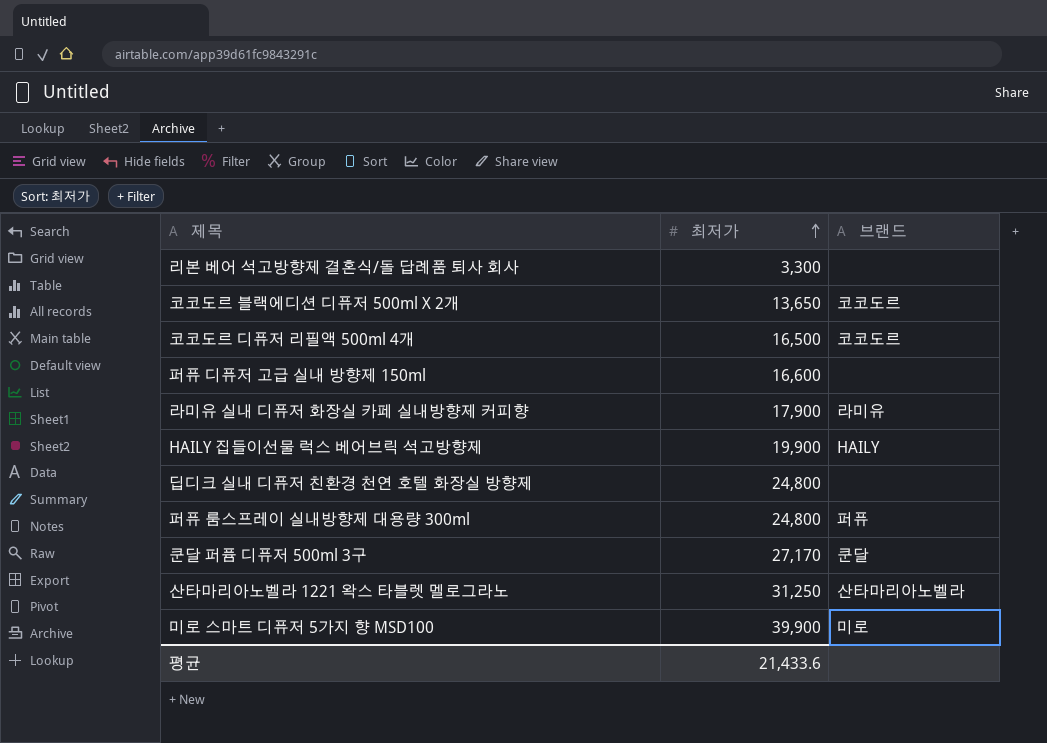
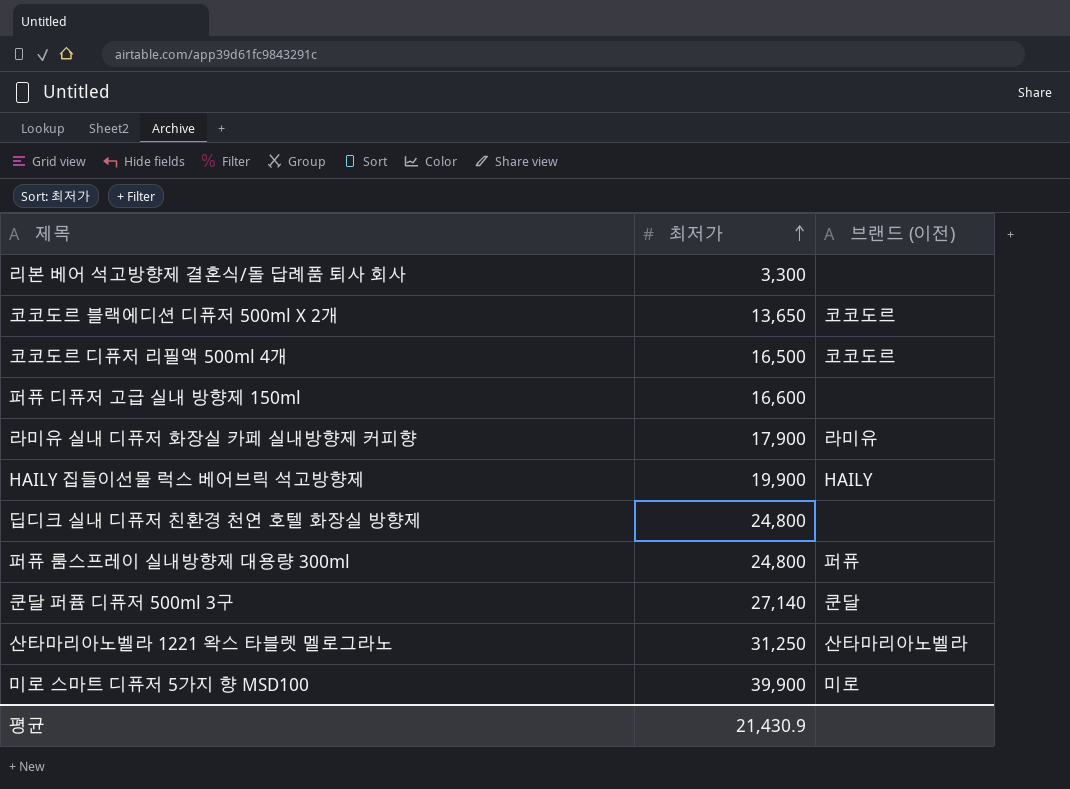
column name: 브랜드 -> 브랜드 (이전)
쿤달 퍼퓸 디퓨저 500ml 3구 | 최저가: 27,170 -> 27,140
평균 | 최저가: 21,433.6 -> 21,430.9

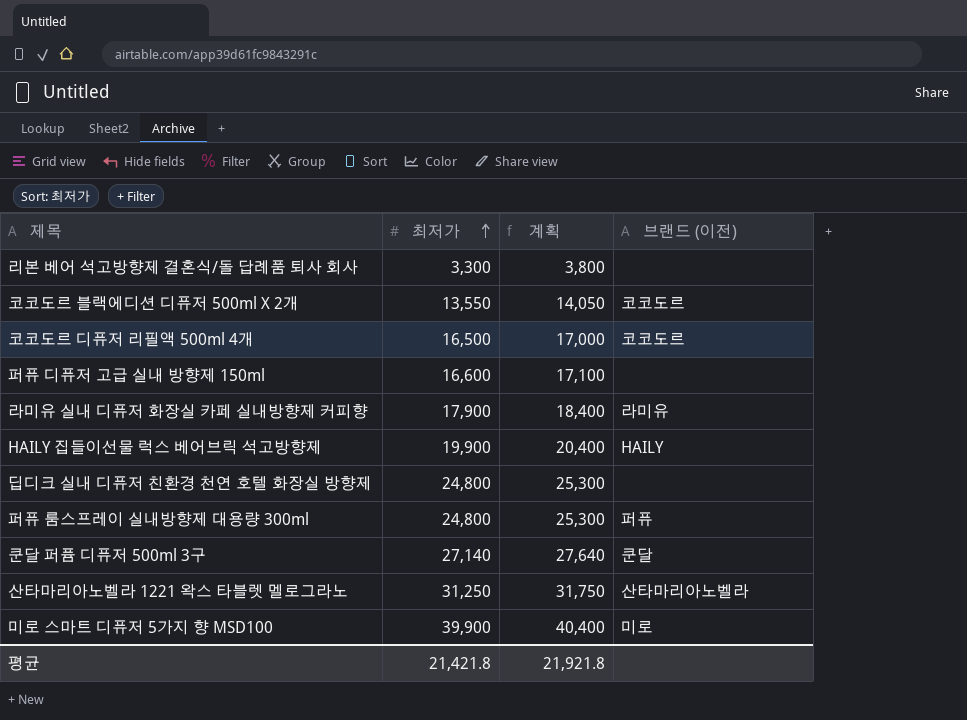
column 계획 | formula: none -> [최저가] + 500
코코도르 블랙에디션 디퓨저 500ml X 2개 | 최저가: 13,650 -> 13,550
평균 | 최저가: 21,430.9 -> 21,421.8

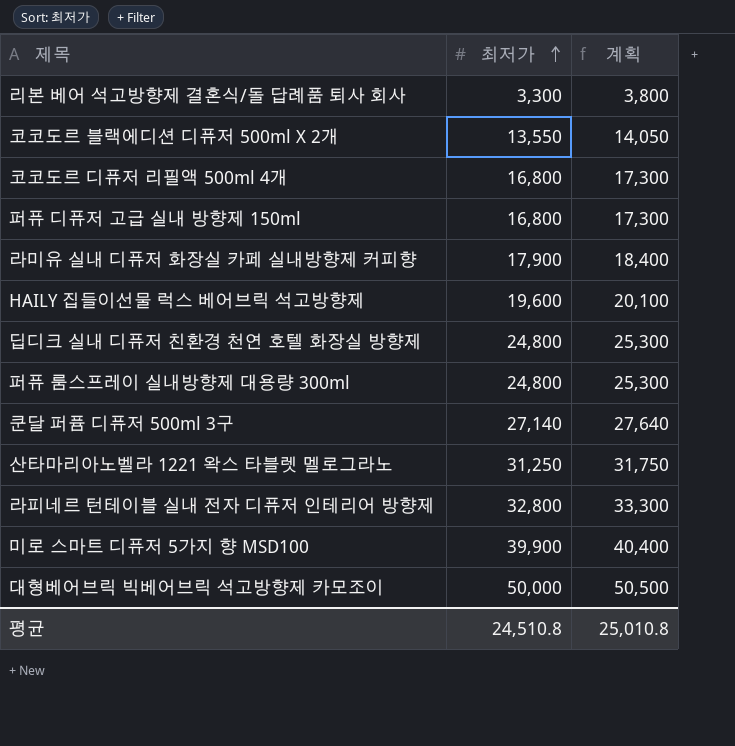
column 브랜드 (이전) | position: 4 -> none
코코도르 디퓨저 리필액 500ml 4개 | 최저가: 16,500 -> 16,800
코코도르 디퓨저 리필액 500ml 4개 | 계획: 17,000 -> 17,300
퍼퓨 디퓨저 고급 실내 방향제 150ml | 최저가: 16,600 -> 16,800
퍼퓨 디퓨저 고급 실내 방향제 150ml | 계획: 17,100 -> 17,300
HAILY 집들이선물 럭스 베어브릭 석고방향제 | 최저가: 19,900 -> 19,600
HAILY 집들이선물 럭스 베어브릭 석고방향제 | 계획: 20,400 -> 20,100
row 라피네르 턴테이블 실내 전자 디퓨저 인테리어 방향제: none -> 32,800 | 33,300
row 대형베어브릭 빅베어브릭 석고방향제 카모조이: none -> 50,000 | 50,500
평균 | 최저가: 21,421.8 -> 24,510.8
평균 | 계획: 21,921.8 -> 25,010.8

